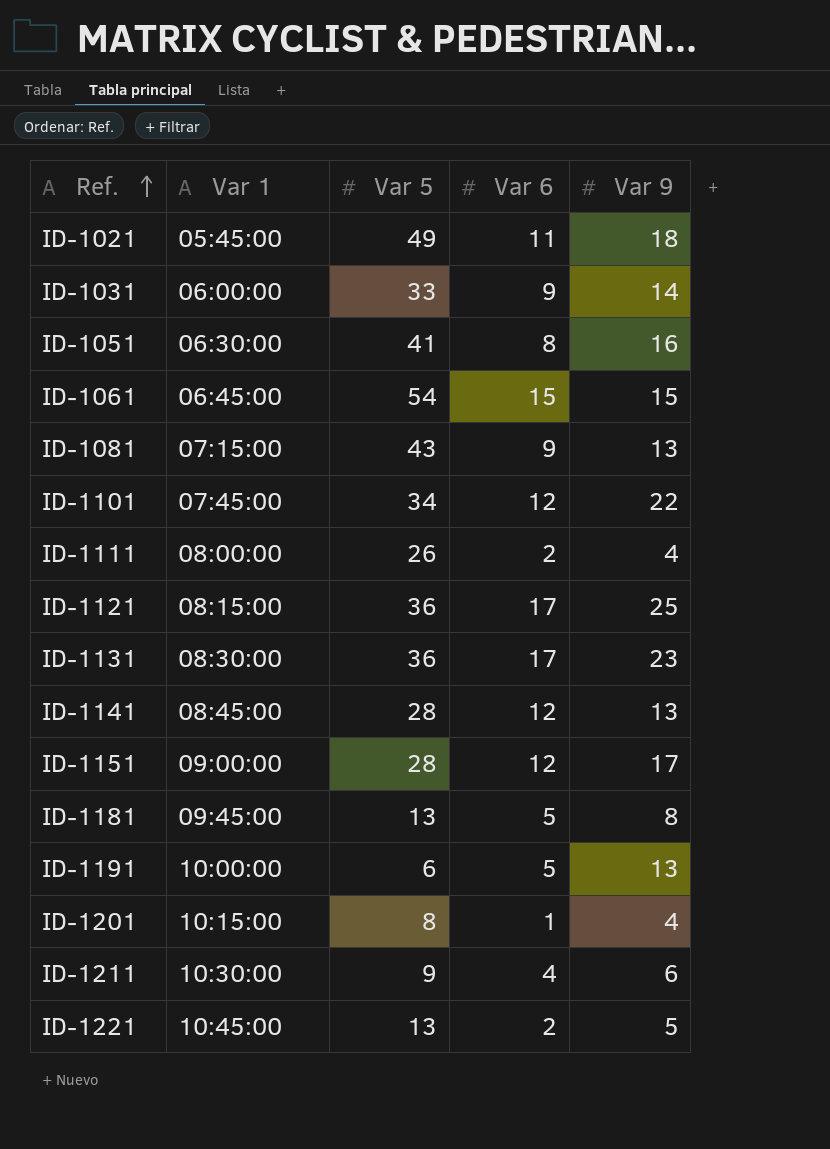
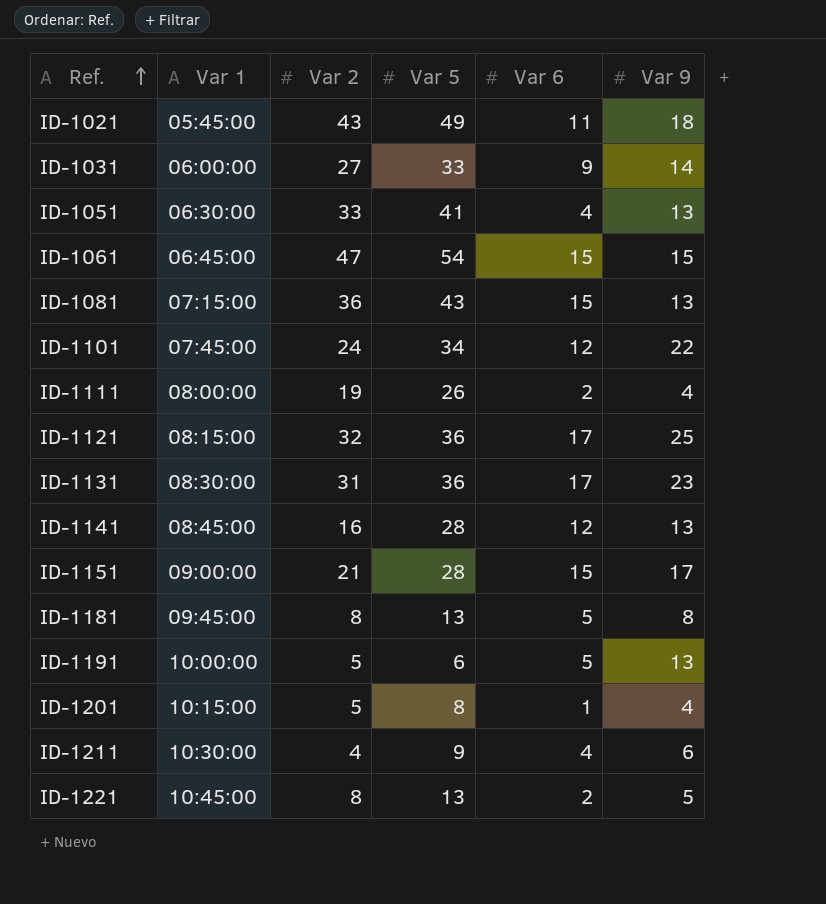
column Var 2 | position: none -> 3
ID-1051 | Var 6: 8 -> 4
ID-1051 | Var 9: 16 -> 13
ID-1081 | Var 6: 9 -> 15
ID-1151 | Var 6: 12 -> 15

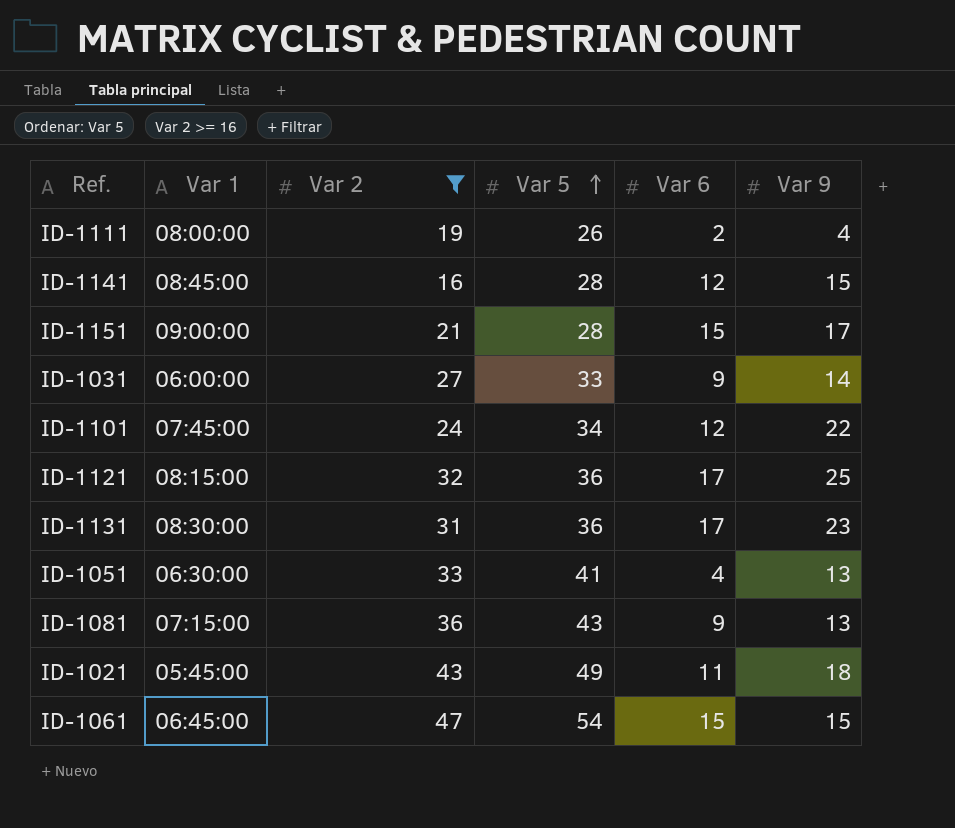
filter: none -> Var 2 >= 16
row order: Ref. ascending -> Var 5 ascending
ID-1141 | Var 9: 13 -> 15
ID-1081 | Var 6: 15 -> 9

